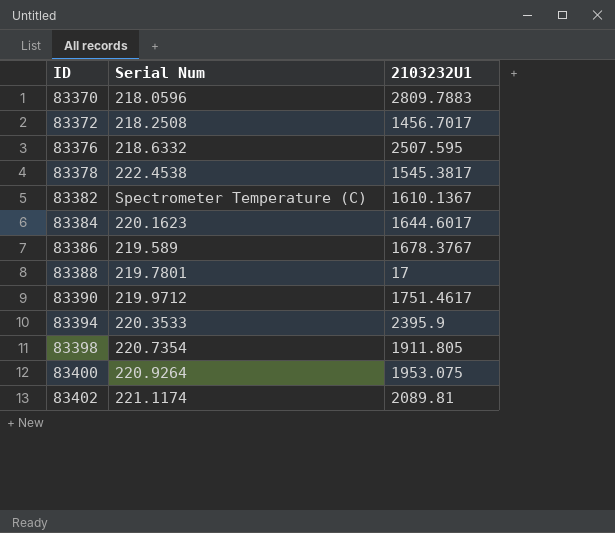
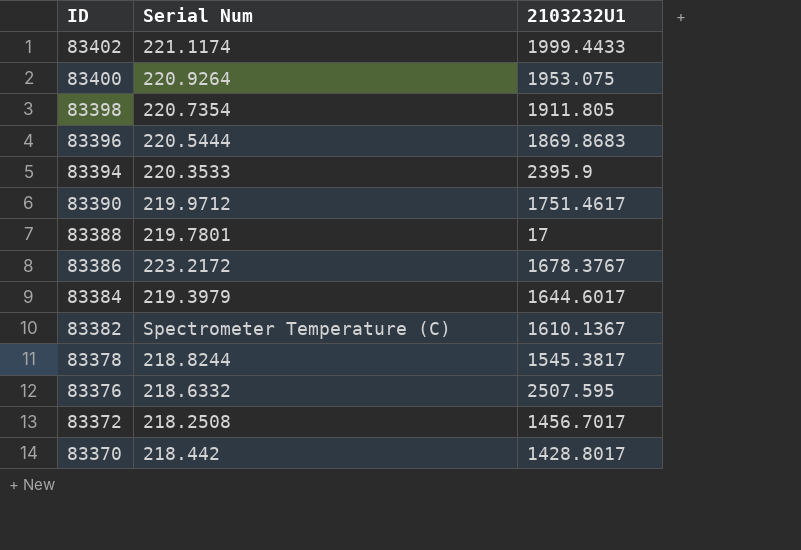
row order: ID ascending -> ID descending
83402 | 2103232U1: 2089.81 -> 1999.4433
row 83396: none -> 220.5444 | 1869.8683
83386 | Serial Num: 219.589 -> 223.2172
83384 | Serial Num: 220.1623 -> 219.3979
83378 | Serial Num: 222.4538 -> 218.8244
83370 | Serial Num: 218.0596 -> 218.442
83370 | 2103232U1: 2809.7883 -> 1428.8017

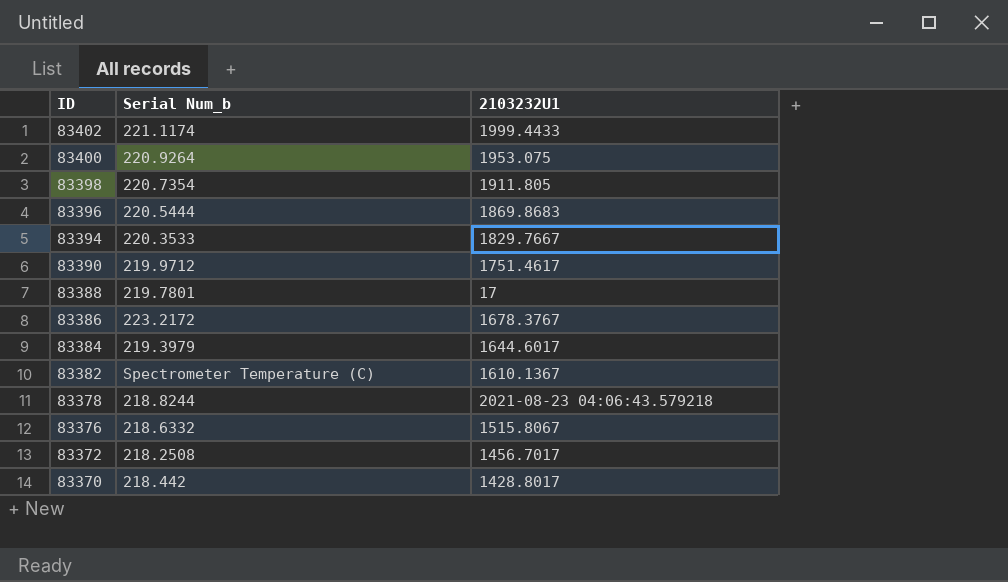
column name: Serial Num -> Serial Num_b
83394 | 2103232U1: 2395.9 -> 1829.7667
83378 | 2103232U1: 1545.3817 -> 2021-08-23 04:06:43.579218
83376 | 2103232U1: 2507.595 -> 1515.8067

